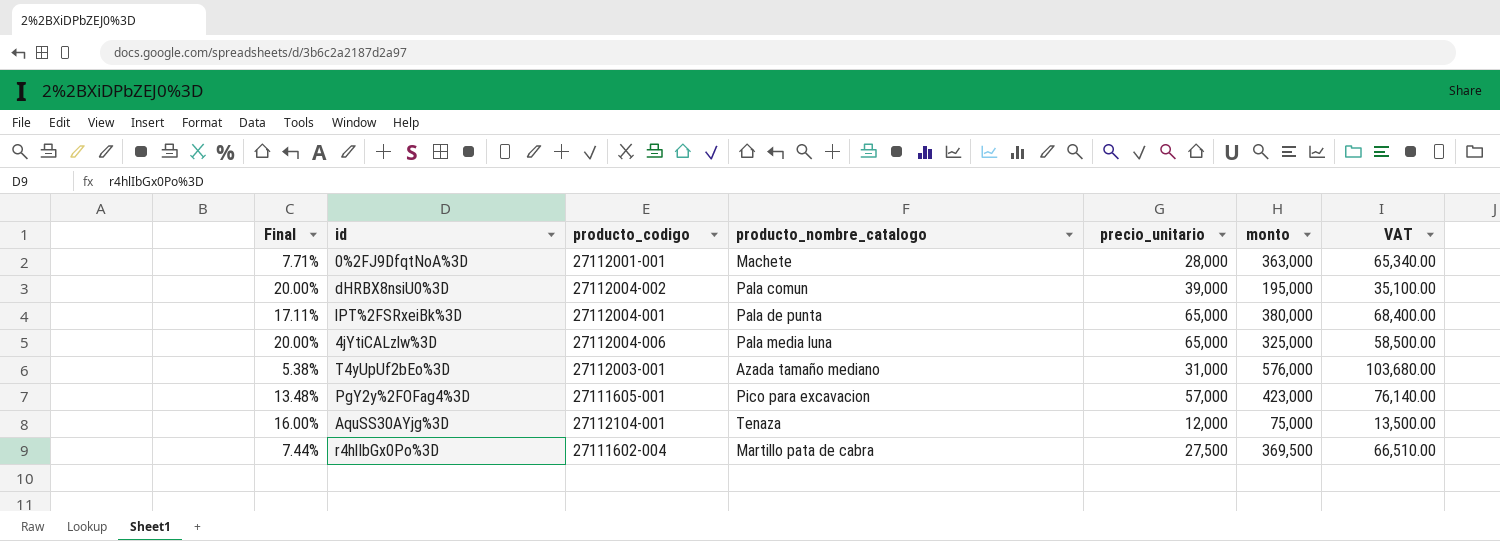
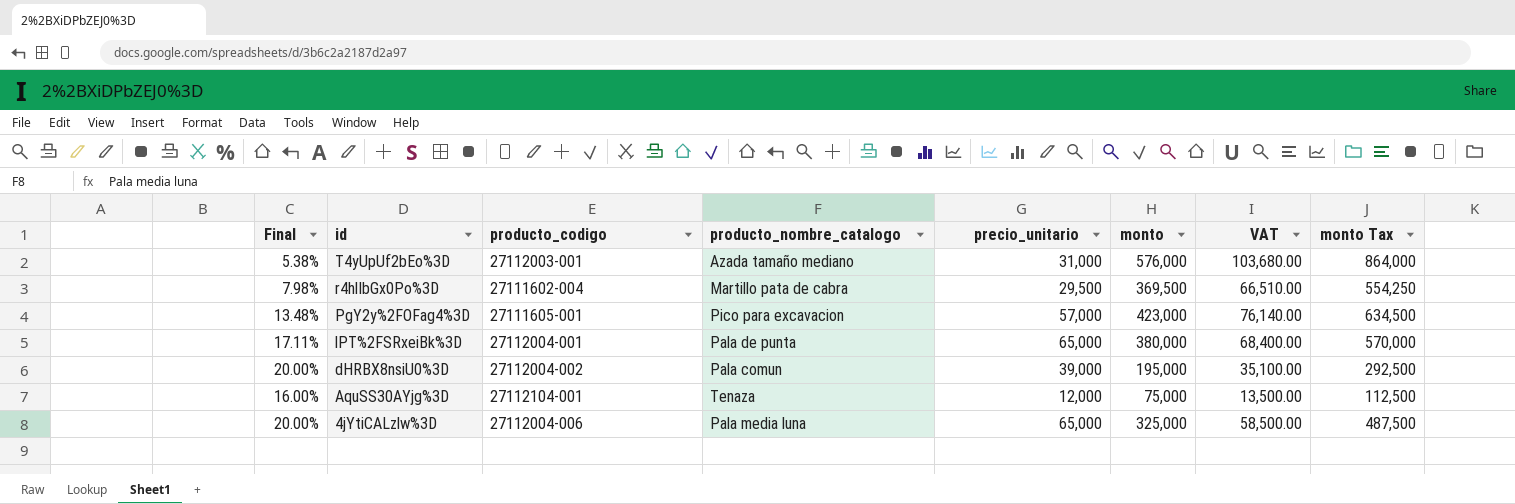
row order: none -> id descending
column monto Tax | formula: none -> [monto] * 1.5
row 0%2FJ9DfqtNoA%3D: 7.71% | 27112001-001 | Machete | 28,000 | 363,000 | 65,340.00 -> none
r4hlIbGx0Po%3D | Final: 7.44% -> 7.98%
r4hlIbGx0Po%3D | precio_unitario: 27,500 -> 29,500

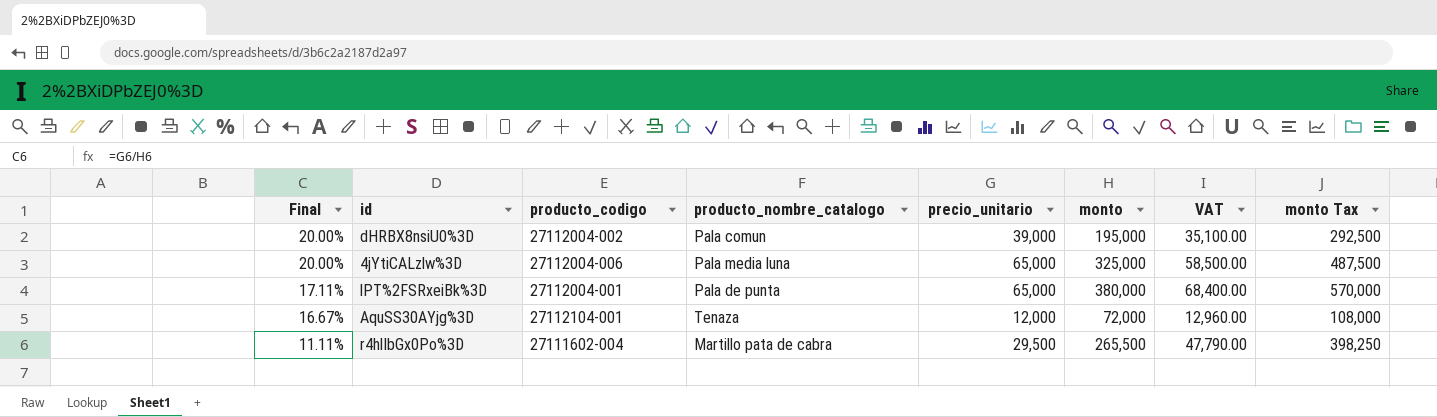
row order: id descending -> Final descending
row T4yUpUf2bEo%3D: 5.38% | 27112003-001 | Azada tamaño mediano | 31,000 | 576,000 | 103,680.00 | 864,000 -> none
row PgY2y%2FOFag4%3D: 13.48% | 27111605-001 | Pico para excavacion | 57,000 | 423,000 | 76,140.00 | 634,500 -> none
AquSS30AYjg%3D | Final: 16.00% -> 16.67%
AquSS30AYjg%3D | monto: 75,000 -> 72,000
AquSS30AYjg%3D | VAT: 13,500.00 -> 12,960.00
AquSS30AYjg%3D | monto Tax: 112,500 -> 108,000
r4hlIbGx0Po%3D | Final: 7.98% -> 11.11%
r4hlIbGx0Po%3D | monto: 369,500 -> 265,500
r4hlIbGx0Po%3D | VAT: 66,510.00 -> 47,790.00
r4hlIbGx0Po%3D | monto Tax: 554,250 -> 398,250

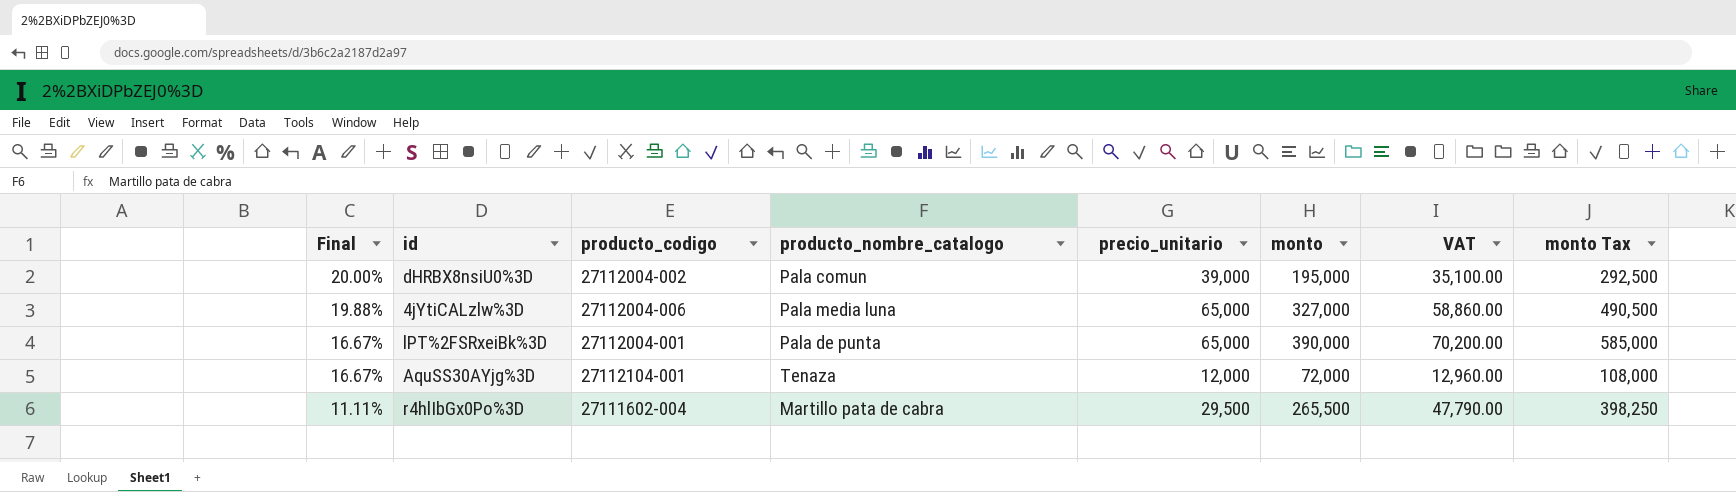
4jYtiCALzlw%3D | Final: 20.00% -> 19.88%
4jYtiCALzlw%3D | monto: 325,000 -> 327,000
4jYtiCALzlw%3D | VAT: 58,500.00 -> 58,860.00
4jYtiCALzlw%3D | monto Tax: 487,500 -> 490,500
lPT%2FSRxeiBk%3D | Final: 17.11% -> 16.67%
lPT%2FSRxeiBk%3D | monto: 380,000 -> 390,000
lPT%2FSRxeiBk%3D | VAT: 68,400.00 -> 70,200.00
lPT%2FSRxeiBk%3D | monto Tax: 570,000 -> 585,000

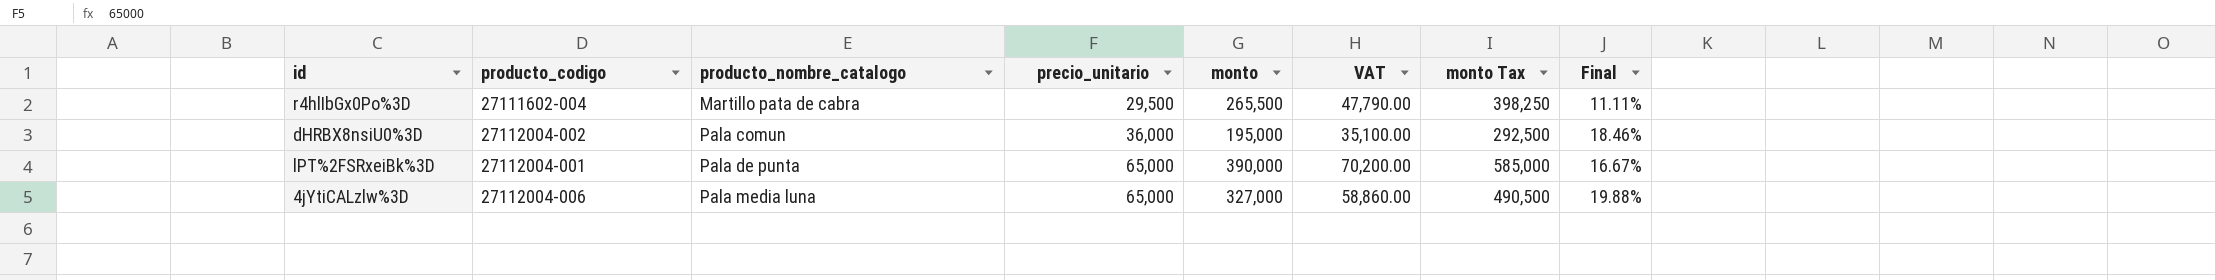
row order: Final descending -> producto_nombre_catalogo ascending
column Final | position: 1 -> 8
row AquSS30AYjg%3D: 16.67% | 27112104-001 | Tenaza | 12,000 | 72,000 | 12,960.00 | 108,000 -> none
dHRBX8nsiU0%3D | precio_unitario: 39,000 -> 36,000
dHRBX8nsiU0%3D | Final: 20.00% -> 18.46%

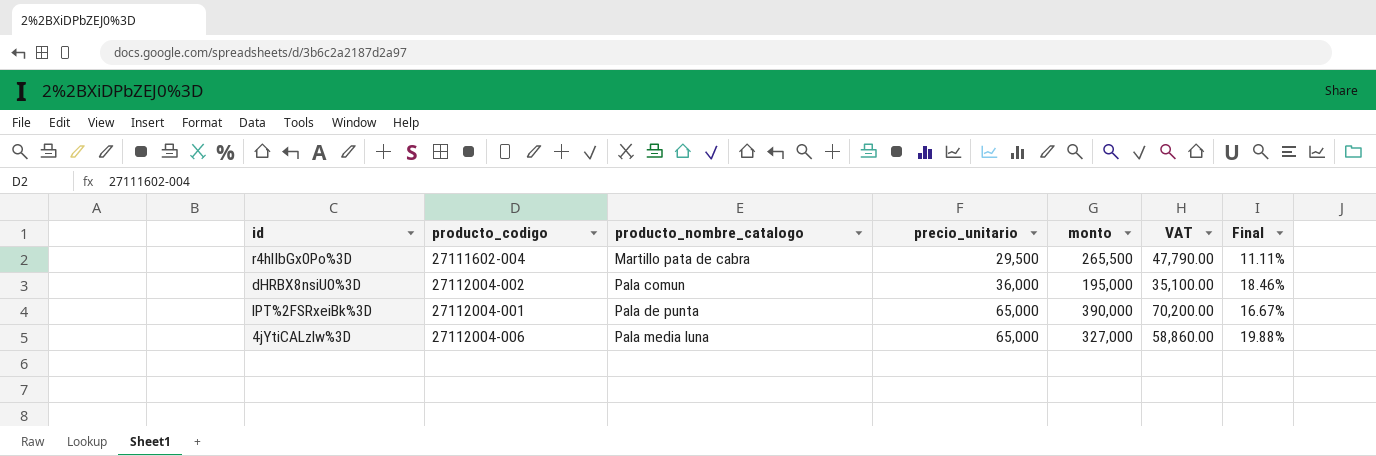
column monto Tax | formula: [monto] * 1.5 -> none

